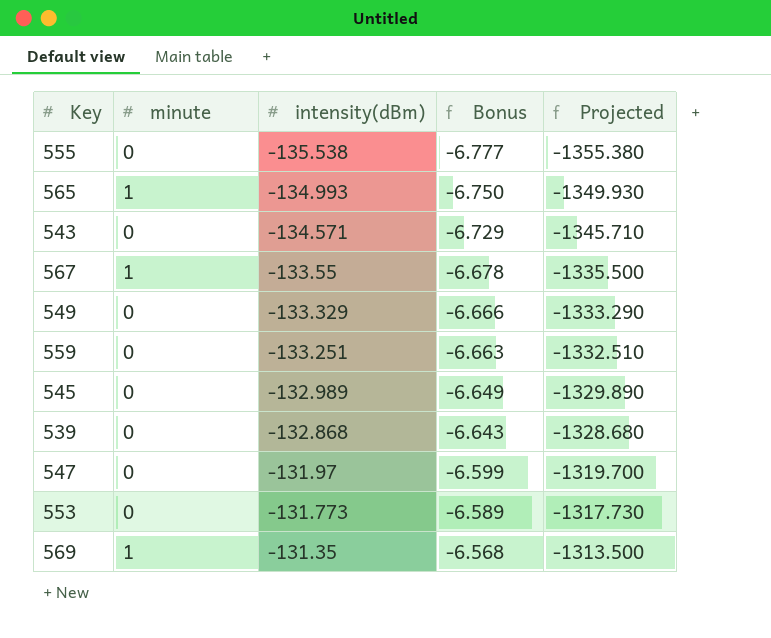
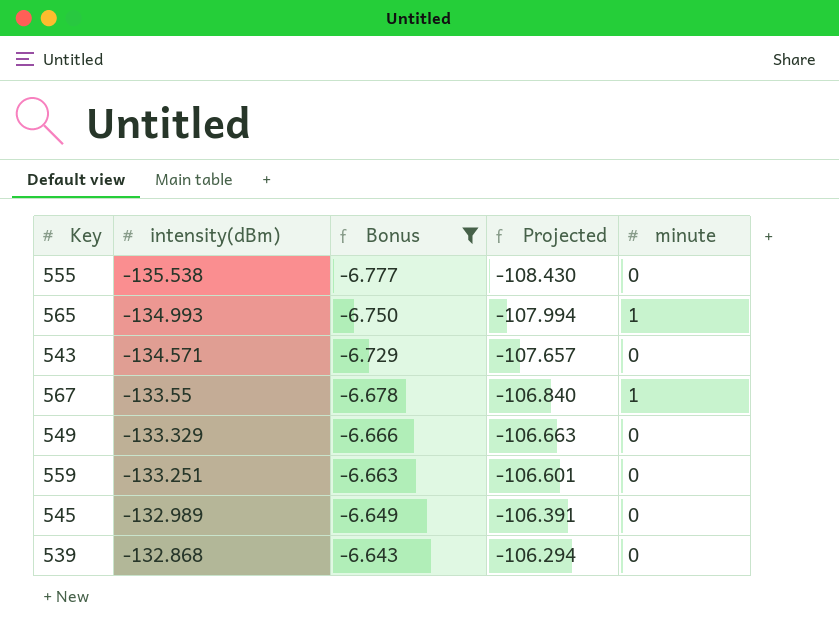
filter: none -> Bonus <= -6.643
column Projected | formula: [intensity(dBm)] * 10 -> [intensity(dBm)] * 0.8
column minute | position: 2 -> 5

